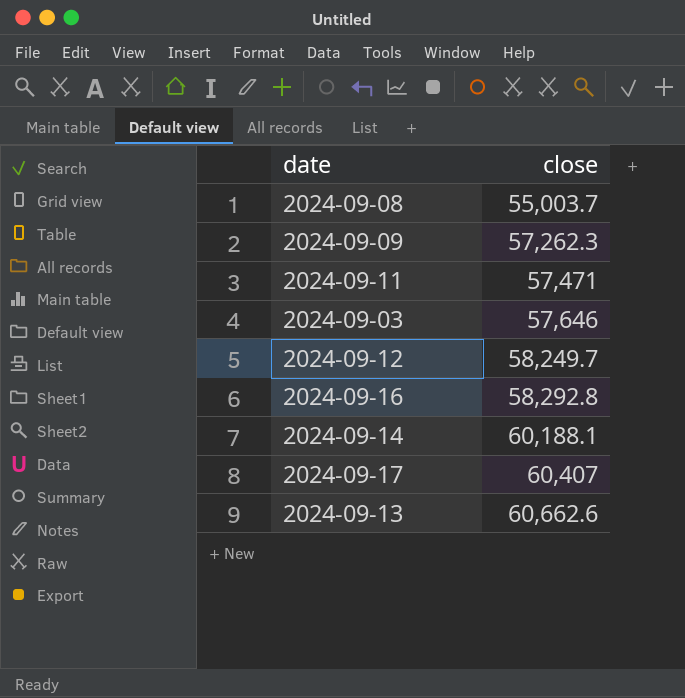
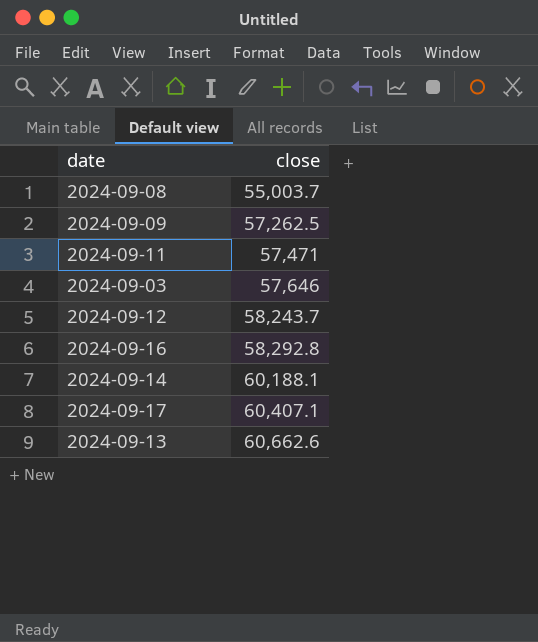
2024-09-09 | close: 57,262.3 -> 57,262.5
2024-09-12 | close: 58,249.7 -> 58,243.7
2024-09-17 | close: 60,407 -> 60,407.1

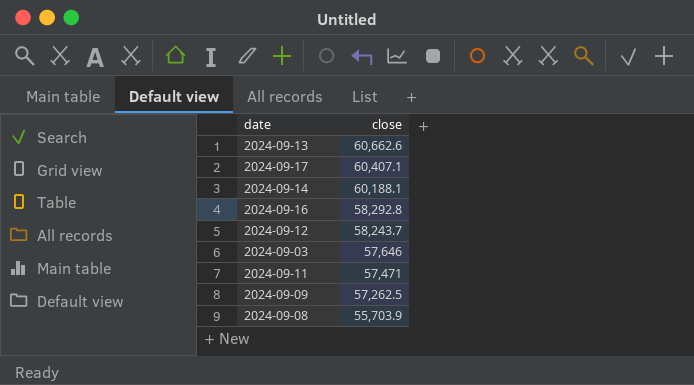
row order: close ascending -> close descending
2024-09-08 | close: 55,003.7 -> 55,703.9

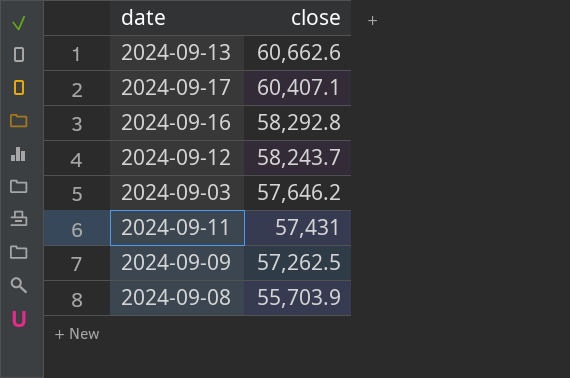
row 2024-09-14: 60,188.1 -> none
2024-09-03 | close: 57,646 -> 57,646.2
2024-09-11 | close: 57,471 -> 57,431

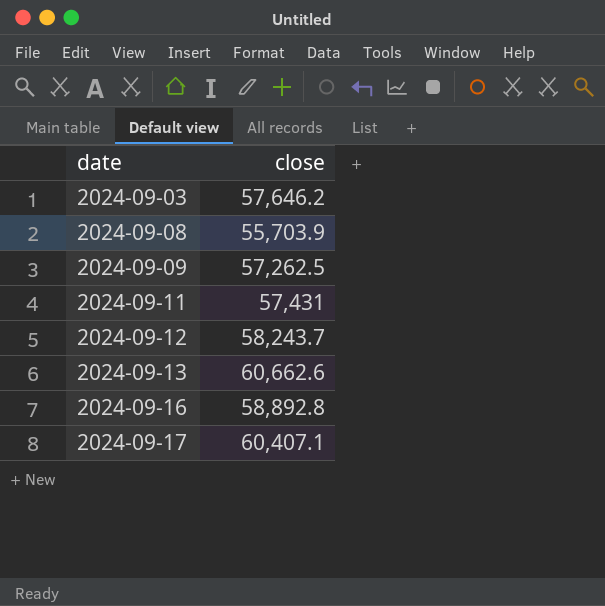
row order: close descending -> date ascending
2024-09-16 | close: 58,292.8 -> 58,892.8

